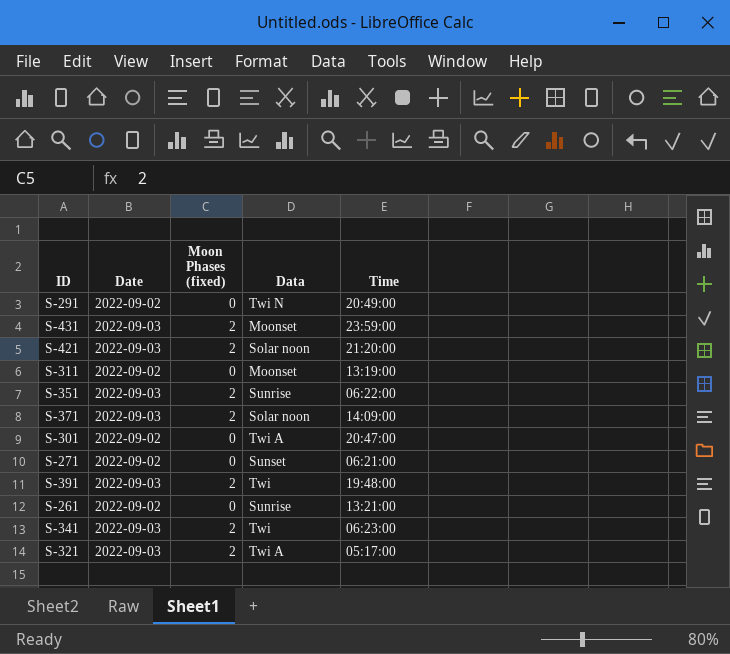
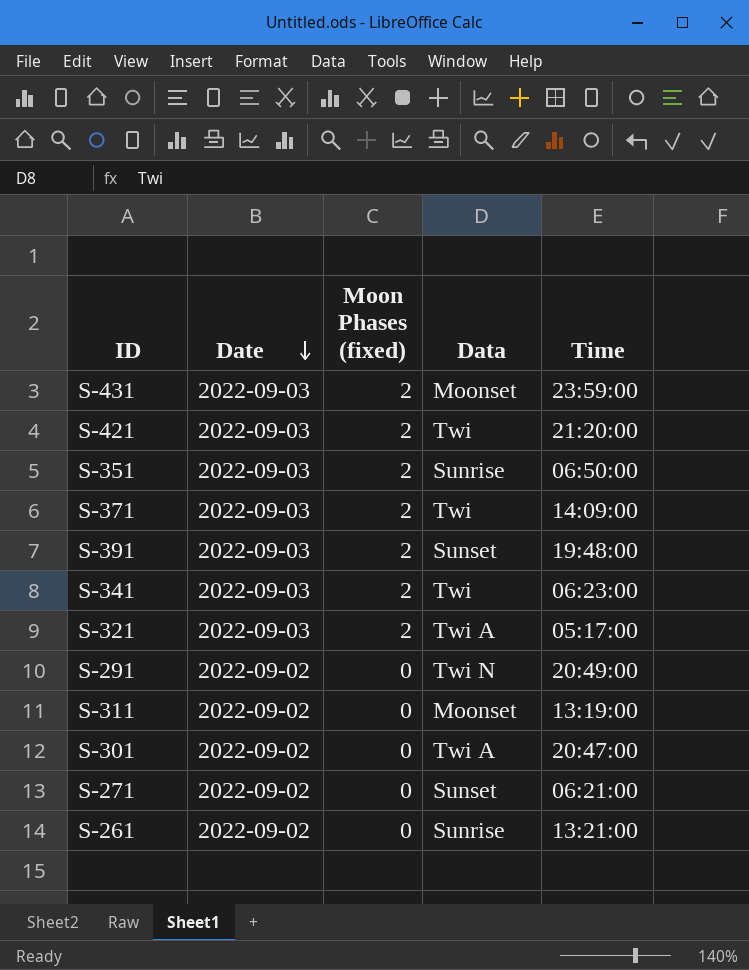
row order: none -> Date descending
S-421 | Data: Solar noon -> Twi
S-351 | Time: 06:22:00 -> 06:50:00
S-371 | Data: Solar noon -> Twi
S-391 | Data: Twi -> Sunset

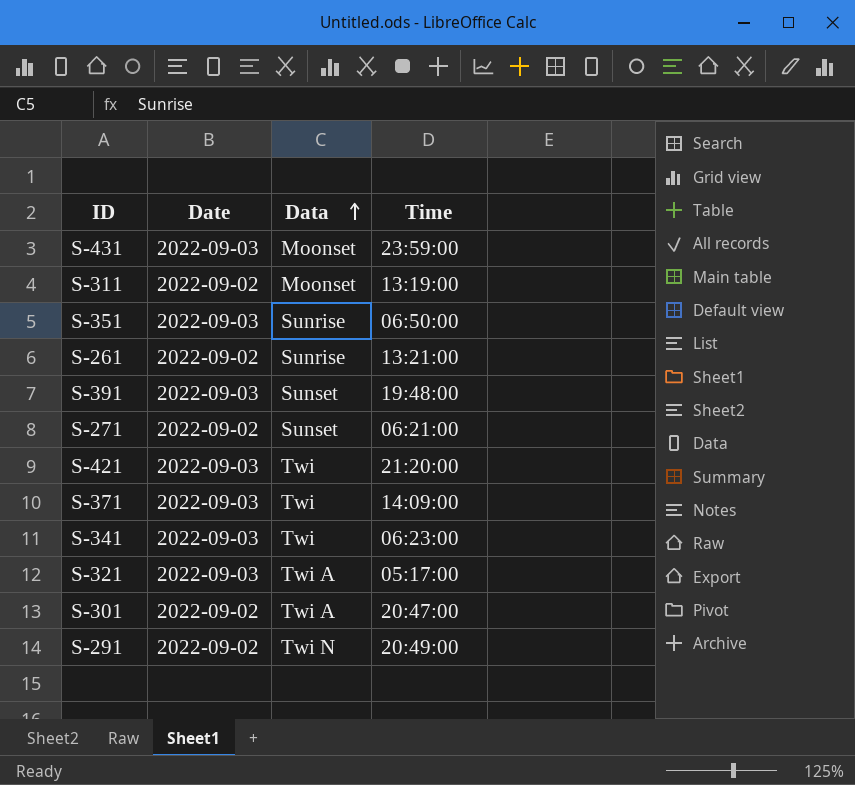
row order: Date descending -> Data ascending
column Moon Phases (fixed) | position: 3 -> none

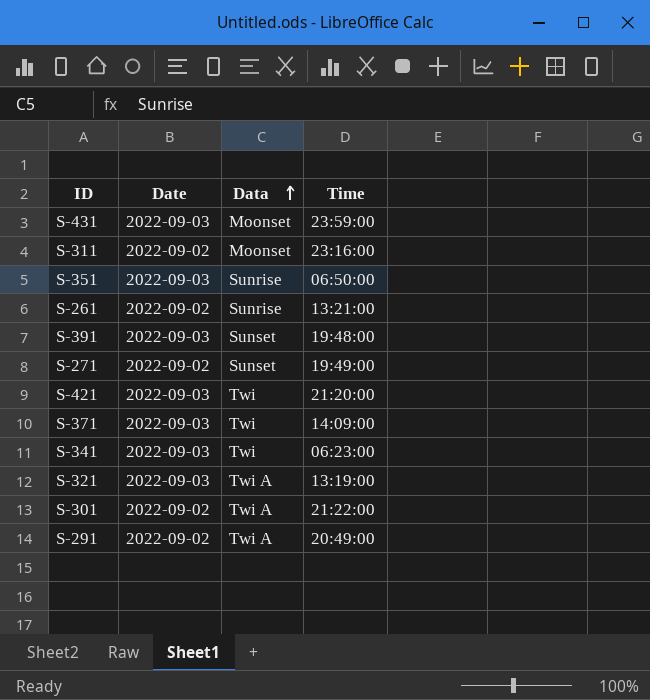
S-311 | Time: 13:19:00 -> 23:16:00
S-271 | Time: 06:21:00 -> 19:49:00
S-321 | Time: 05:17:00 -> 13:19:00
S-301 | Time: 20:47:00 -> 21:22:00
S-291 | Data: Twi N -> Twi A

